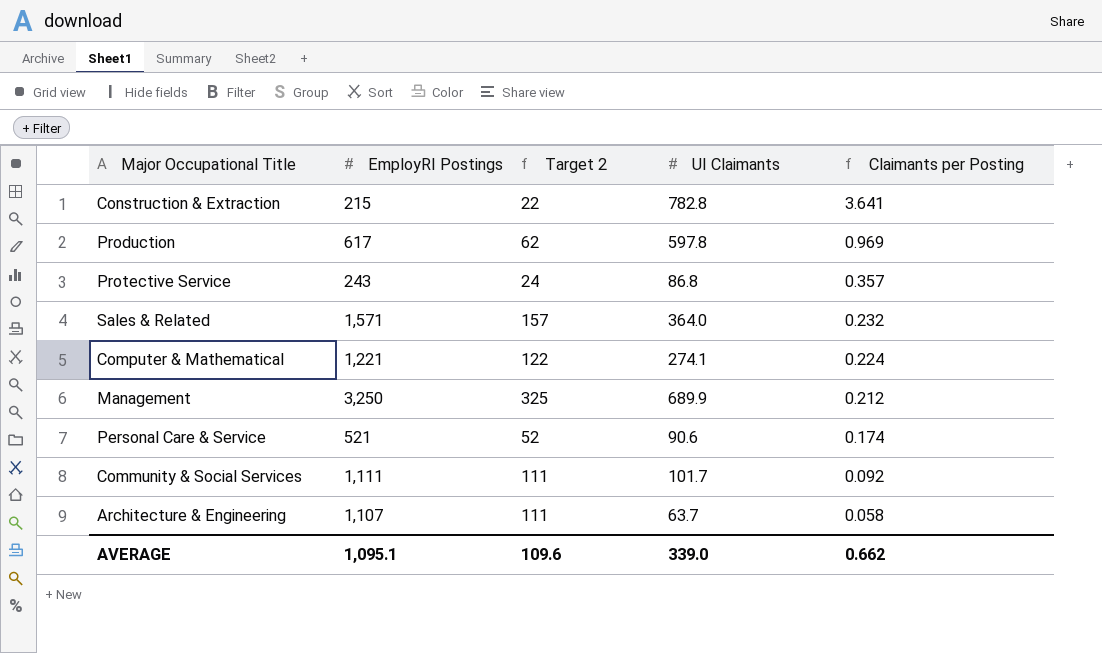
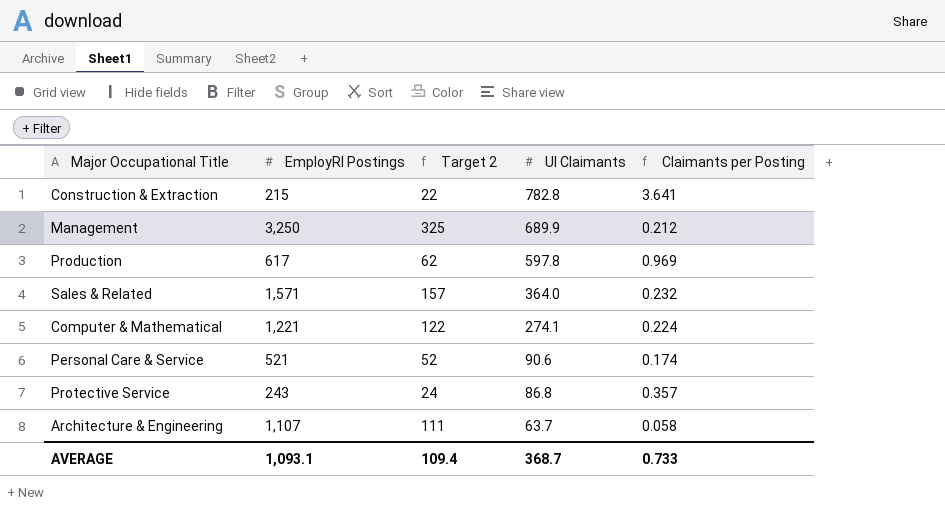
row order: Claimants per Posting descending -> UI Claimants descending
row Community & Social Services: 1,111 | 111 | 101.7 | 0.092 -> none
AVERAGE | EmployRI Postings: 1,095.1 -> 1,093.1
AVERAGE | Target 2: 109.6 -> 109.4
AVERAGE | UI Claimants: 339.0 -> 368.7
AVERAGE | Claimants per Posting: 0.662 -> 0.733

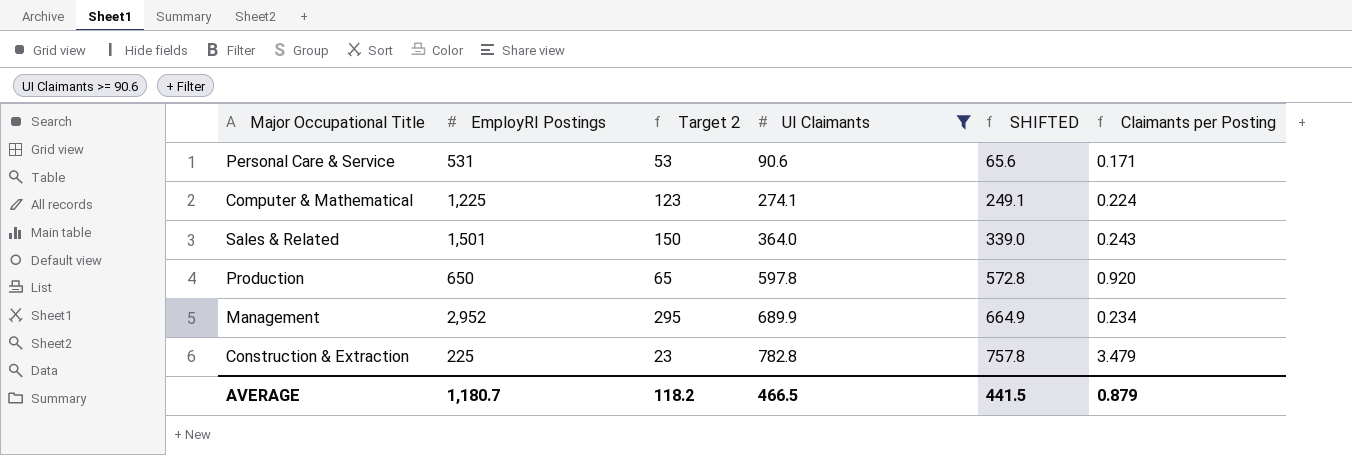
filter: none -> UI Claimants >= 90.6
row order: UI Claimants descending -> UI Claimants ascending
column SHIFTED | formula: none -> [UI Claimants] - 25
Personal Care & Service | EmployRI Postings: 521 -> 531
Personal Care & Service | Target 2: 52 -> 53
Personal Care & Service | Claimants per Posting: 0.174 -> 0.171
Computer & Mathematical | EmployRI Postings: 1,221 -> 1,225
Computer & Mathematical | Target 2: 122 -> 123
Sales & Related | EmployRI Postings: 1,571 -> 1,501
Sales & Related | Target 2: 157 -> 150
Sales & Related | Claimants per Posting: 0.232 -> 0.243
Production | EmployRI Postings: 617 -> 650
Production | Target 2: 62 -> 65
Production | Claimants per Posting: 0.969 -> 0.920
Management | EmployRI Postings: 3,250 -> 2,952
Management | Target 2: 325 -> 295
Management | Claimants per Posting: 0.212 -> 0.234
Construction & Extraction | EmployRI Postings: 215 -> 225
Construction & Extraction | Target 2: 22 -> 23
Construction & Extraction | Claimants per Posting: 3.641 -> 3.479
AVERAGE | EmployRI Postings: 1,093.1 -> 1,180.7
AVERAGE | Target 2: 109.4 -> 118.2
AVERAGE | UI Claimants: 368.7 -> 466.5
AVERAGE | Claimants per Posting: 0.733 -> 0.879

